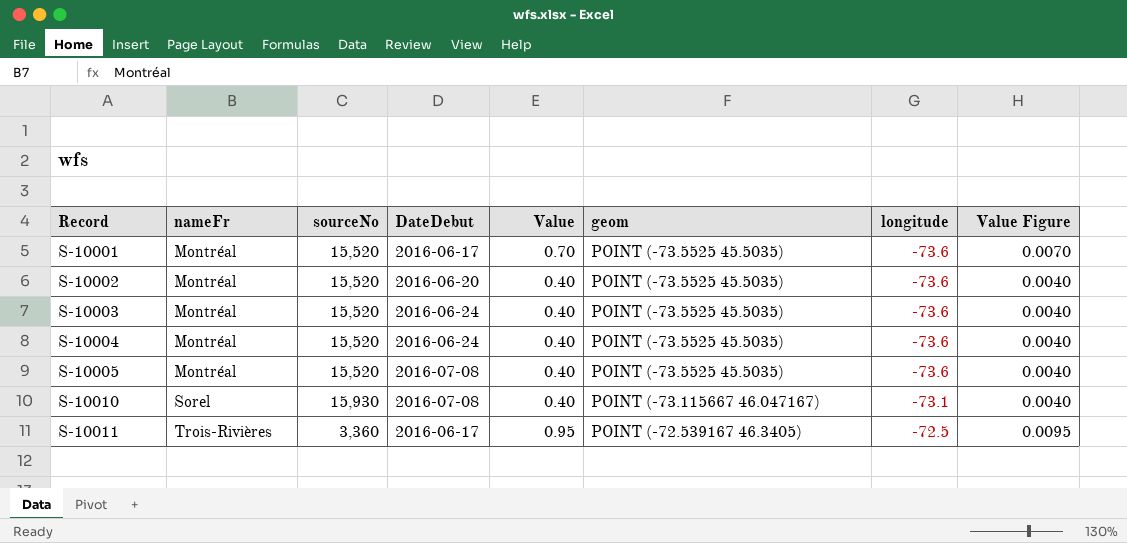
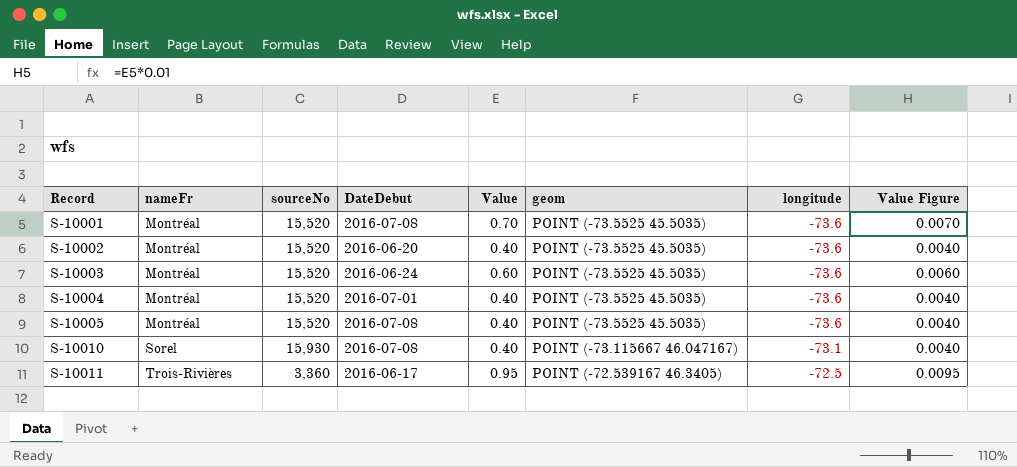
S-10001 | DateDebut: 2016-06-17 -> 2016-07-08
S-10003 | Value: 0.40 -> 0.60
S-10003 | Value Figure: 0.0040 -> 0.0060
S-10004 | DateDebut: 2016-06-24 -> 2016-07-01

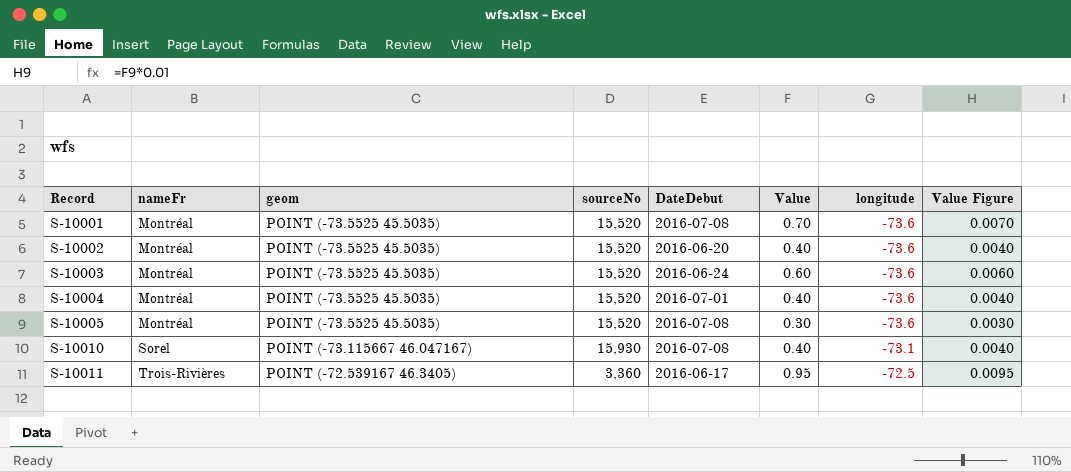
column geom | position: 6 -> 3
S-10005 | Value: 0.40 -> 0.30
S-10005 | Value Figure: 0.0040 -> 0.0030

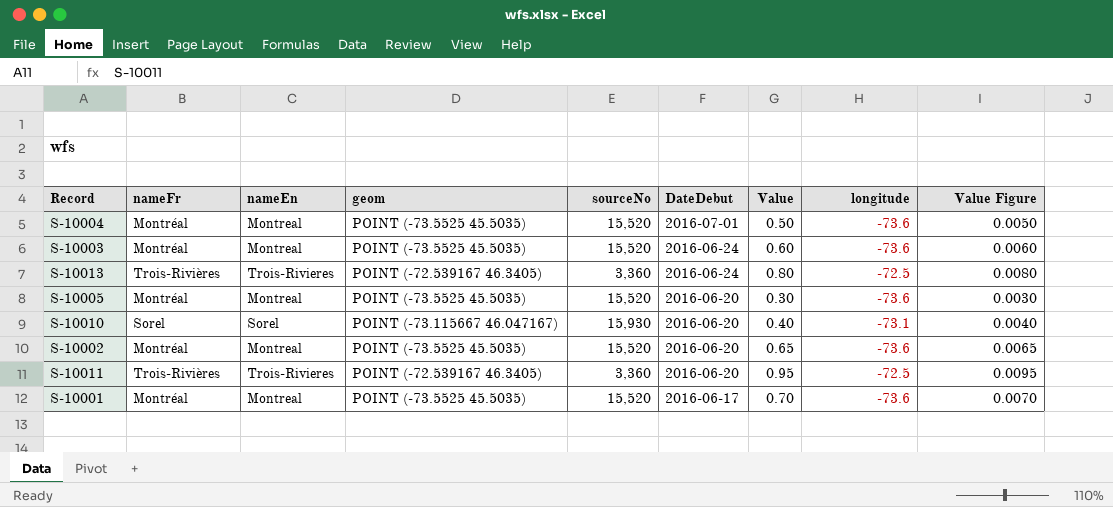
row order: Record ascending -> DateDebut descending
column nameEn | position: none -> 3
S-10004 | Value: 0.40 -> 0.50
S-10004 | Value Figure: 0.0040 -> 0.0050
row S-10013: none -> Trois-Rivières | Trois-Rivieres | POINT (-72.539167 46.3405) | 3,360 | 2016-06-24 | 0.80 | -72.5 | 0.0080
S-10005 | DateDebut: 2016-07-08 -> 2016-06-20
S-10010 | DateDebut: 2016-07-08 -> 2016-06-20
S-10002 | Value: 0.40 -> 0.65
S-10002 | Value Figure: 0.0040 -> 0.0065
S-10011 | DateDebut: 2016-06-17 -> 2016-06-20
S-10001 | DateDebut: 2016-07-08 -> 2016-06-17

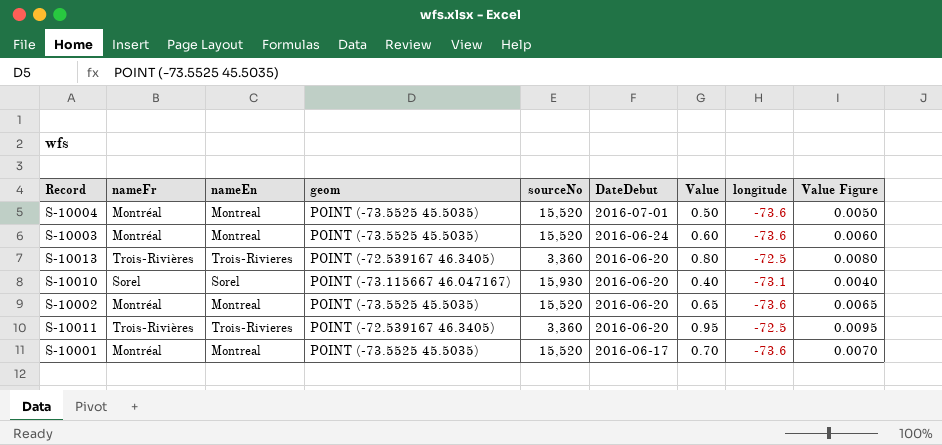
row S-10005: Montréal | Montreal | POINT (-73.5525 45.5035) | 15,520 | 2016-06-20 | 0.30 | -73.6 | 0.0030 -> none
S-10013 | DateDebut: 2016-06-24 -> 2016-06-20

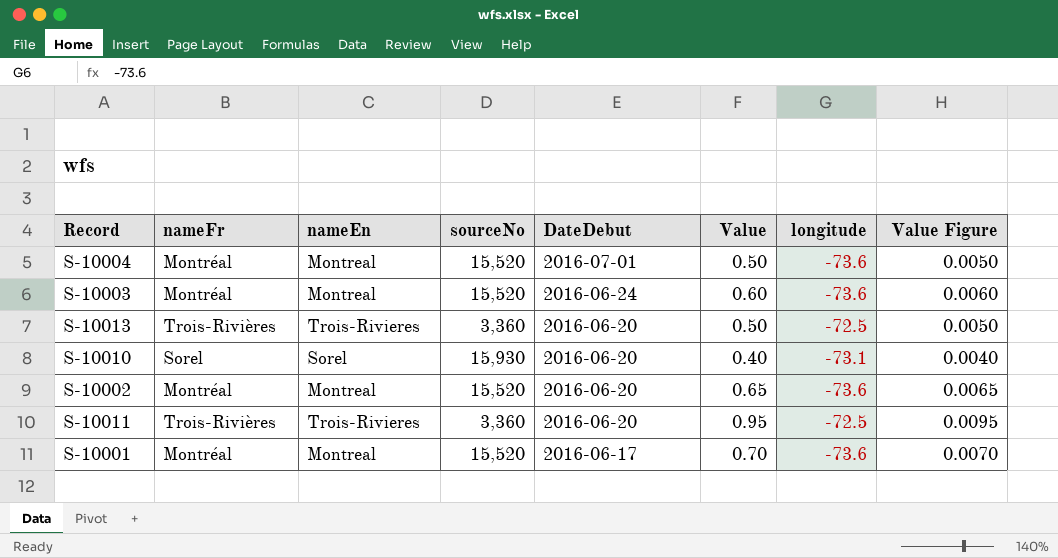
column geom | position: 4 -> none
S-10013 | Value: 0.80 -> 0.50
S-10013 | Value Figure: 0.0080 -> 0.0050

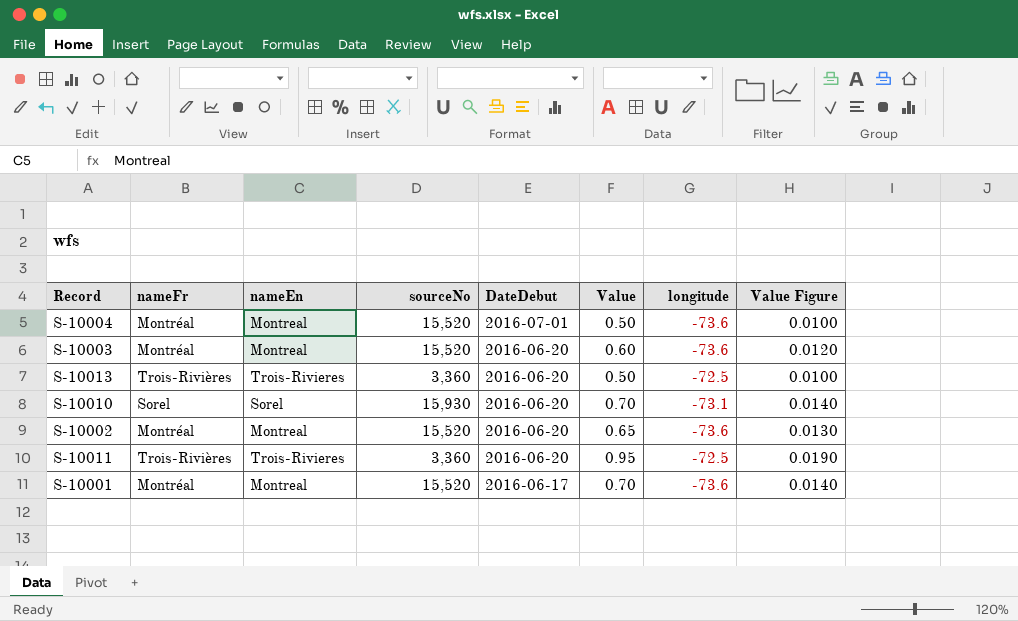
column Value Figure | formula: [Value] * 0.01 -> [Value] * 0.02
S-10003 | DateDebut: 2016-06-24 -> 2016-06-20
S-10010 | Value: 0.40 -> 0.70

